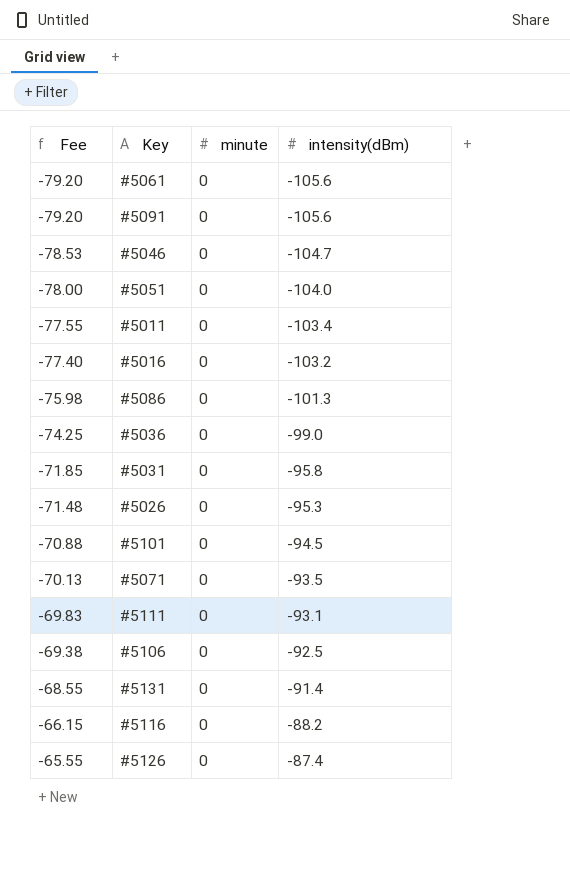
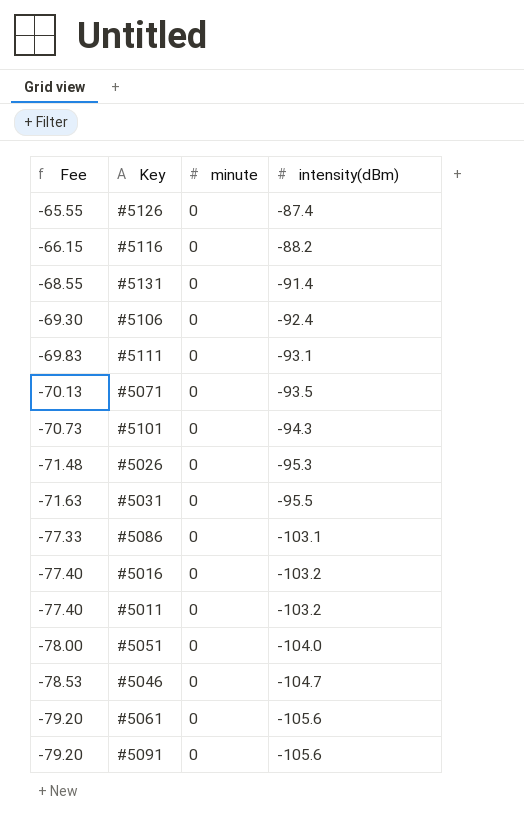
row order: Fee ascending -> Fee descending
row #5036: -74.25 | 0 | -99.0 -> none
#5106 | Fee: -69.38 -> -69.30
#5106 | intensity(dBm): -92.5 -> -92.4
#5101 | Fee: -70.88 -> -70.73
#5101 | intensity(dBm): -94.5 -> -94.3
#5031 | Fee: -71.85 -> -71.63
#5031 | intensity(dBm): -95.8 -> -95.5
#5086 | Fee: -75.98 -> -77.33
#5086 | intensity(dBm): -101.3 -> -103.1
#5011 | Fee: -77.55 -> -77.40
#5011 | intensity(dBm): -103.4 -> -103.2

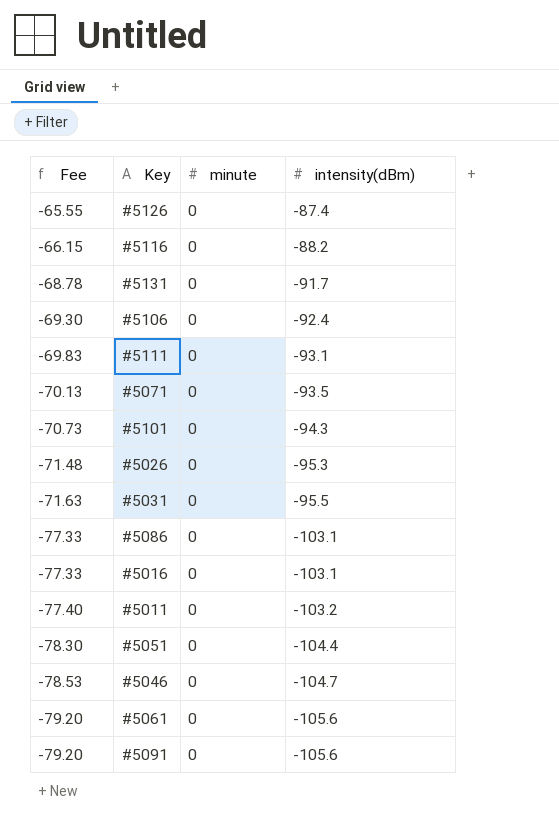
#5131 | Fee: -68.55 -> -68.78
#5131 | intensity(dBm): -91.4 -> -91.7
#5016 | Fee: -77.40 -> -77.33
#5016 | intensity(dBm): -103.2 -> -103.1
#5051 | Fee: -78.00 -> -78.30
#5051 | intensity(dBm): -104.0 -> -104.4

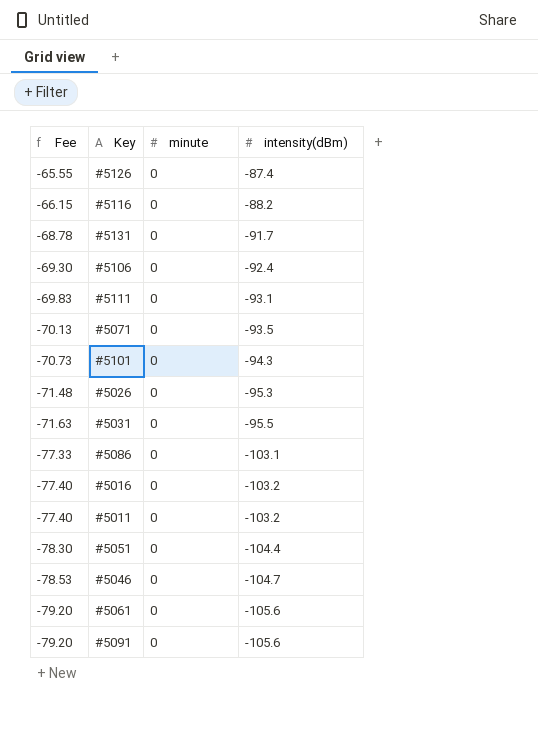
#5016 | Fee: -77.33 -> -77.40
#5016 | intensity(dBm): -103.1 -> -103.2

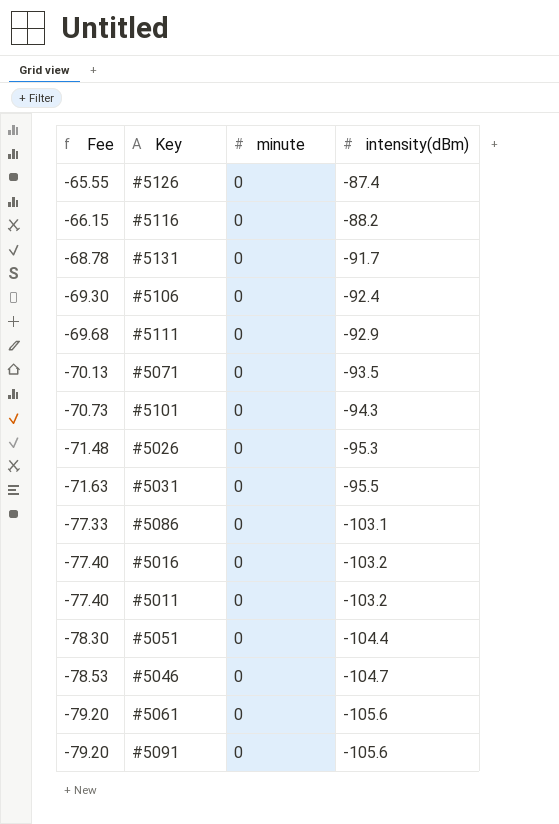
#5111 | Fee: -69.83 -> -69.68
#5111 | intensity(dBm): -93.1 -> -92.9

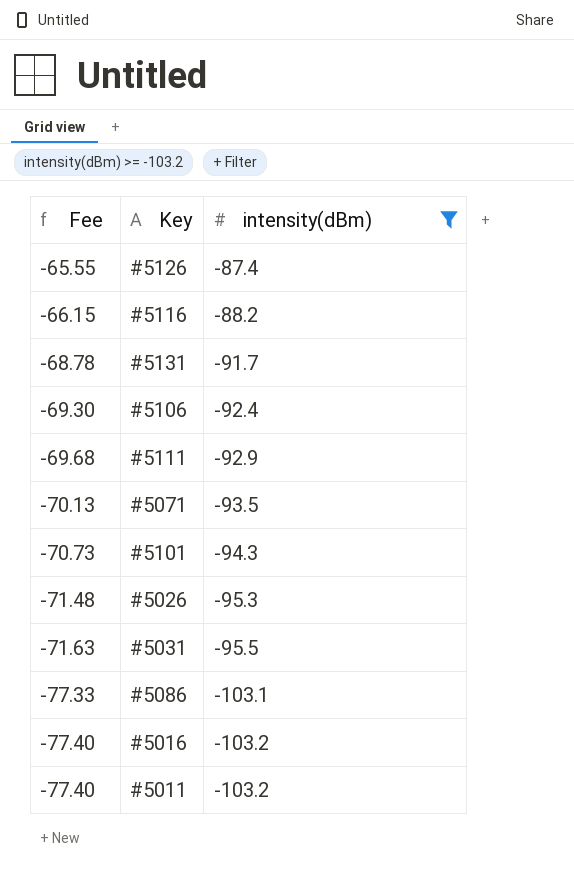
filter: none -> intensity(dBm) >= -103.2
column minute | position: 3 -> none

